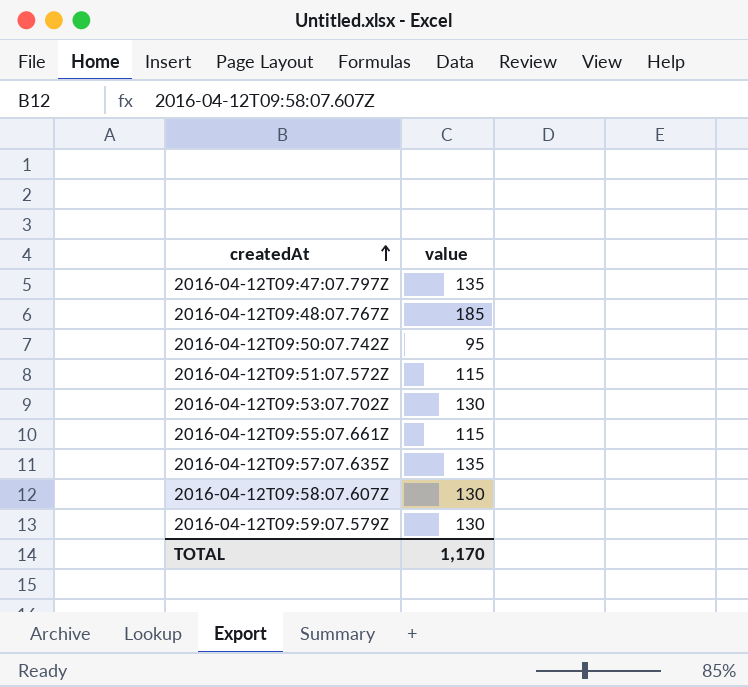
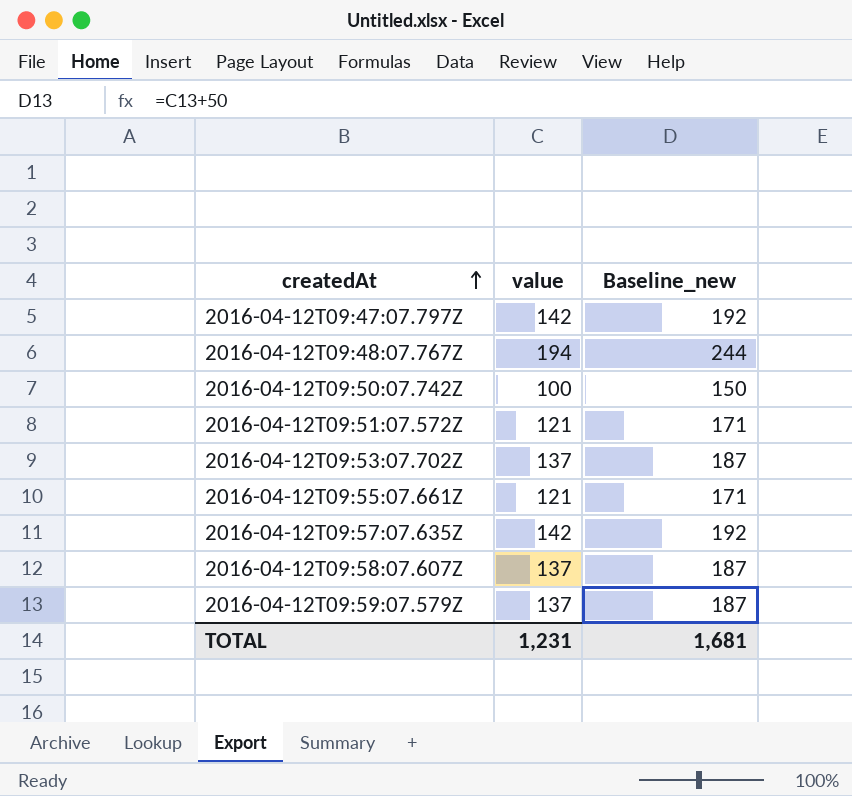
column Baseline_new | formula: none -> [value] + 50
2016-04-12T09:47:07.797Z | value: 135 -> 142
2016-04-12T09:48:07.767Z | value: 185 -> 194
2016-04-12T09:50:07.742Z | value: 95 -> 100
2016-04-12T09:51:07.572Z | value: 115 -> 121
2016-04-12T09:53:07.702Z | value: 130 -> 137
2016-04-12T09:55:07.661Z | value: 115 -> 121
2016-04-12T09:57:07.635Z | value: 135 -> 142
2016-04-12T09:58:07.607Z | value: 130 -> 137
2016-04-12T09:59:07.579Z | value: 130 -> 137
TOTAL | value: 1,170 -> 1,231

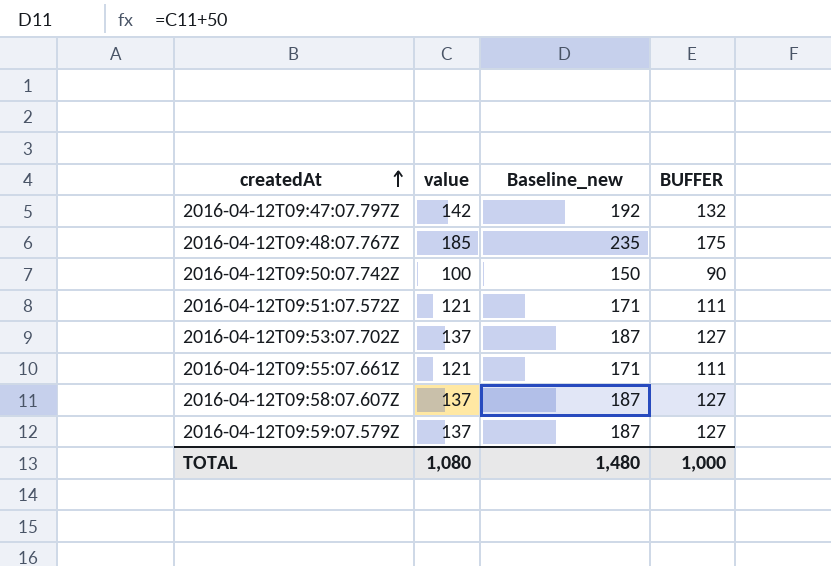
column BUFFER | formula: none -> [value] - 10
row 2016-04-12T09:57:07.635Z: 142 | 192 -> none
2016-04-12T09:48:07.767Z | value: 194 -> 185
2016-04-12T09:48:07.767Z | Baseline_new: 244 -> 235
TOTAL | value: 1,231 -> 1,080
TOTAL | Baseline_new: 1,681 -> 1,480

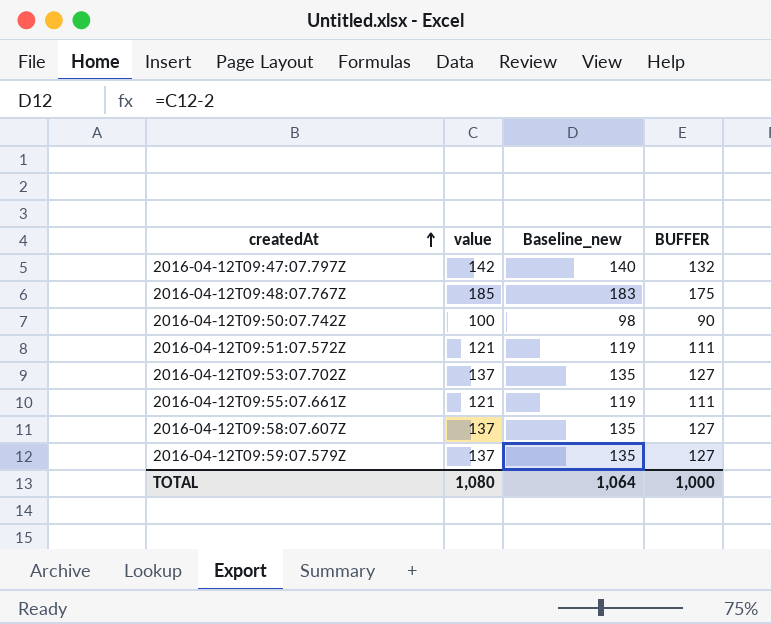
column Baseline_new | formula: [value] + 50 -> [value] - 2
TOTAL | Baseline_new: 1,480 -> 1,064

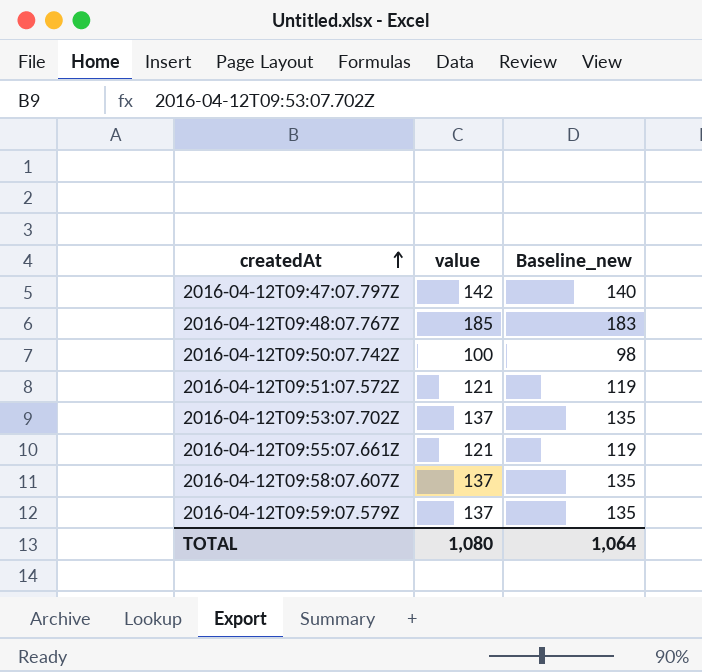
column BUFFER | formula: [value] - 10 -> none

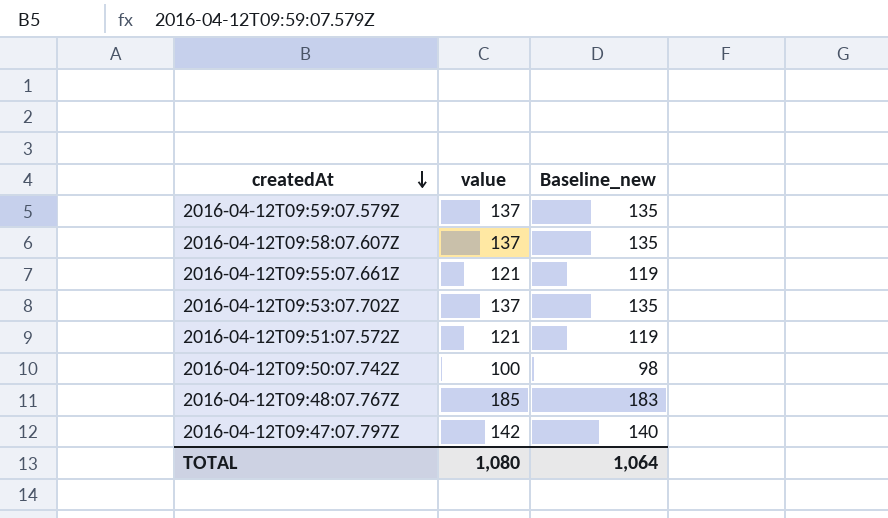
row order: createdAt ascending -> createdAt descending

